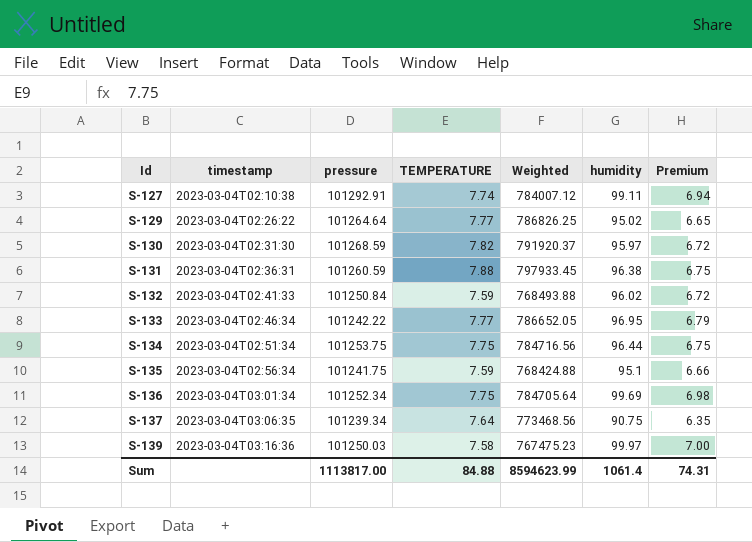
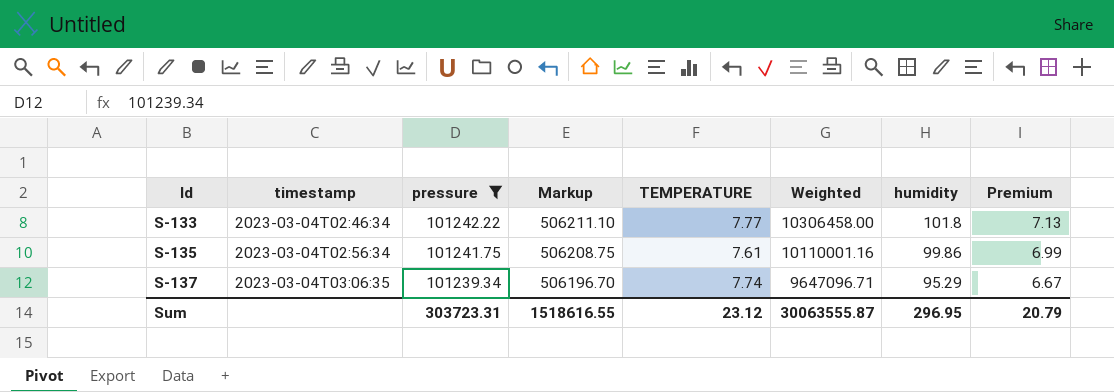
filter: none -> pressure <= 101242.22
column Markup | formula: none -> [pressure] * 5
column Weighted | formula: [pressure] * [TEMPERATURE] -> [pressure] * [humidity]
S-133 | humidity: 96.95 -> 101.8
S-133 | Premium: 6.79 -> 7.13
S-135 | TEMPERATURE: 7.59 -> 7.61
S-135 | humidity: 95.1 -> 99.86
S-135 | Premium: 6.66 -> 6.99
S-137 | TEMPERATURE: 7.64 -> 7.74
S-137 | humidity: 90.75 -> 95.29
S-137 | Premium: 6.35 -> 6.67
Sum | pressure: 1113817.00 -> 303723.31
Sum | TEMPERATURE: 84.88 -> 23.12
Sum | Weighted: 8594623.99 -> 30063555.87
Sum | humidity: 1061.4 -> 296.95
Sum | Premium: 74.31 -> 20.79

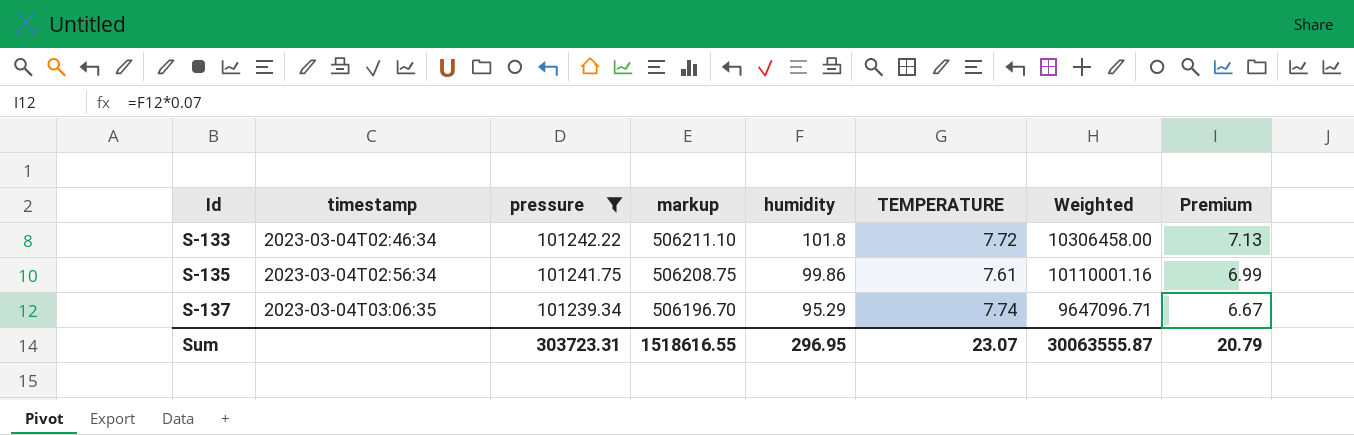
column name: Markup -> markup
column humidity | position: 7 -> 5
S-133 | TEMPERATURE: 7.77 -> 7.72
Sum | TEMPERATURE: 23.12 -> 23.07

